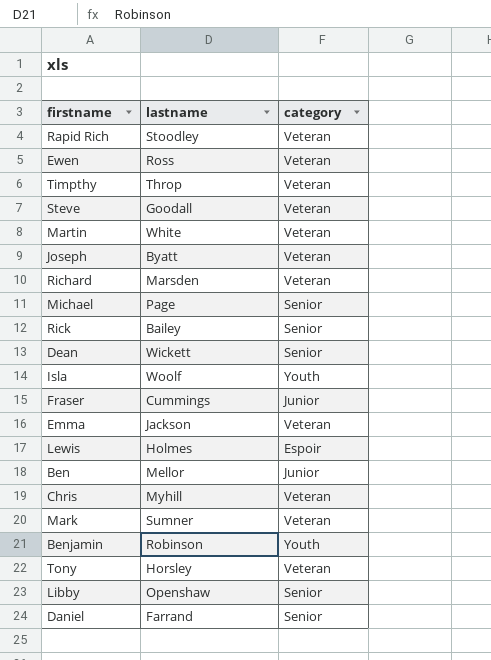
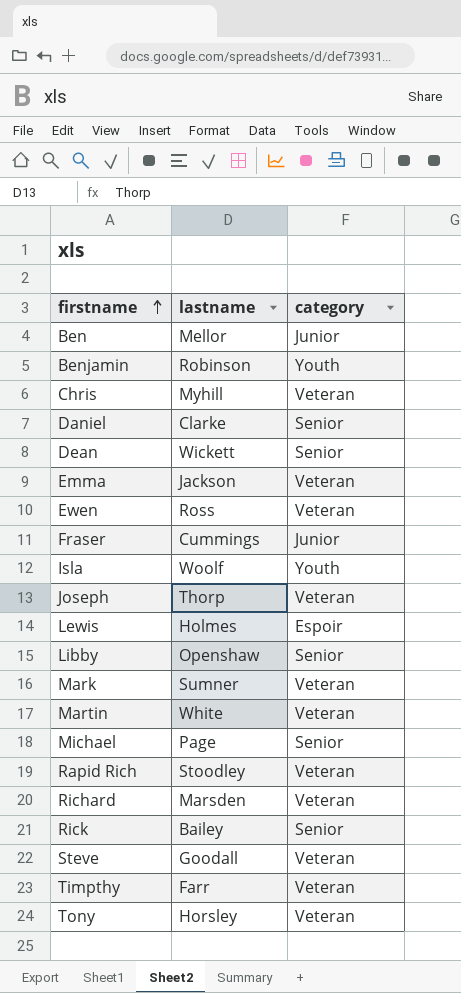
row order: none -> firstname ascending
Daniel | lastname: Farrand -> Clarke
Joseph | lastname: Byatt -> Thorp
Timpthy | lastname: Throp -> Farr

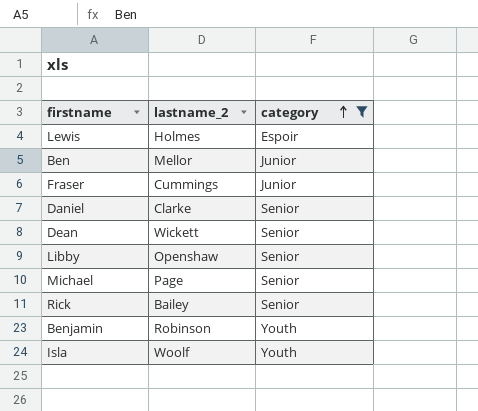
filter: none -> category != Veteran
row order: firstname ascending -> category ascending
column name: lastname -> lastname_2

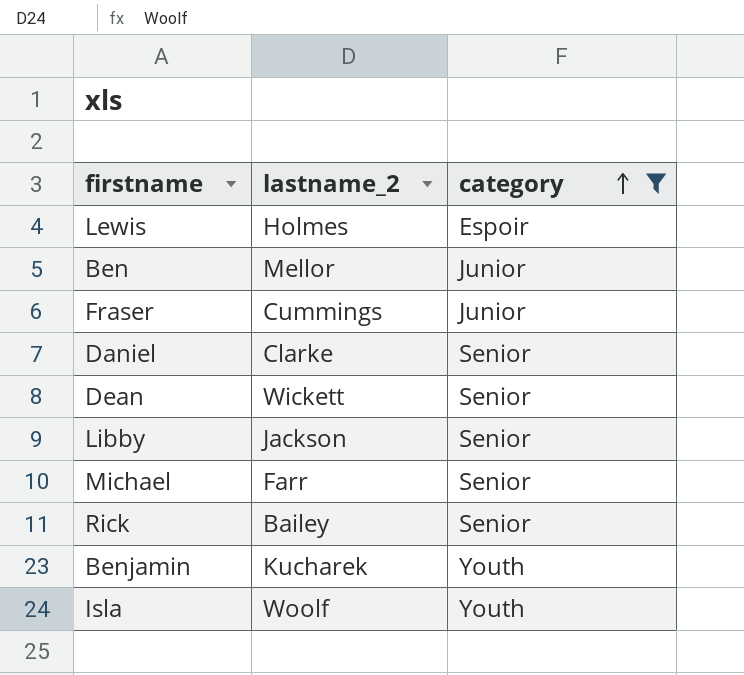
Libby | lastname_2: Openshaw -> Jackson
Michael | lastname_2: Page -> Farr
Benjamin | lastname_2: Robinson -> Kucharek

